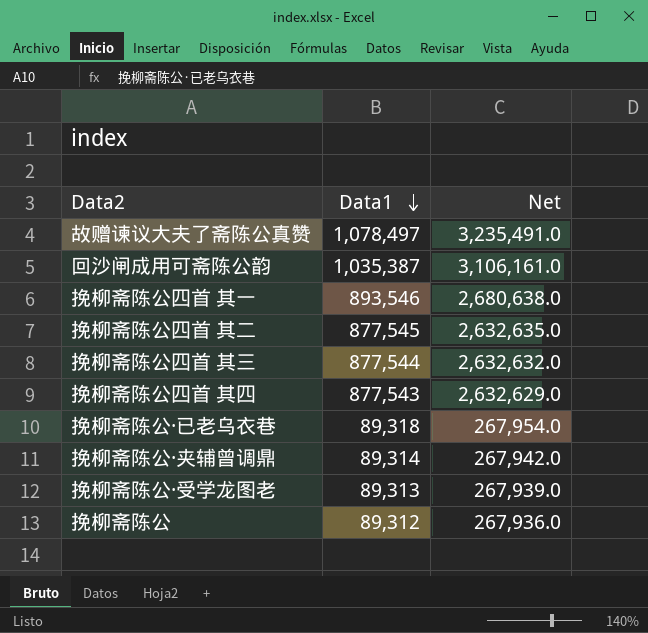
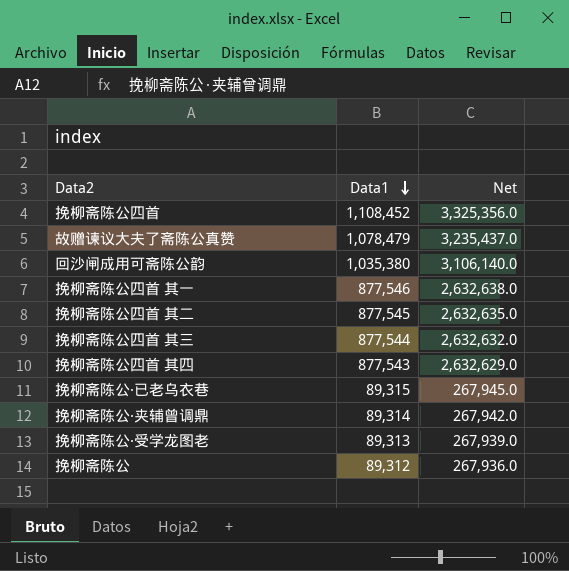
row 挽柳斋陈公四首: none -> 1,108,452 | 3,325,356.0
故赠谏议大夫了斋陈公真赞 | Data1: 1,078,497 -> 1,078,479
故赠谏议大夫了斋陈公真赞 | Net: 3,235,491.0 -> 3,235,437.0
回沙闸成用可斋陈公韵 | Data1: 1,035,387 -> 1,035,380
回沙闸成用可斋陈公韵 | Net: 3,106,161.0 -> 3,106,140.0
挽柳斋陈公四首 其一 | Data1: 893,546 -> 877,546
挽柳斋陈公四首 其一 | Net: 2,680,638.0 -> 2,632,638.0
挽柳斋陈公·已老乌衣巷 | Data1: 89,318 -> 89,315
挽柳斋陈公·已老乌衣巷 | Net: 267,954.0 -> 267,945.0

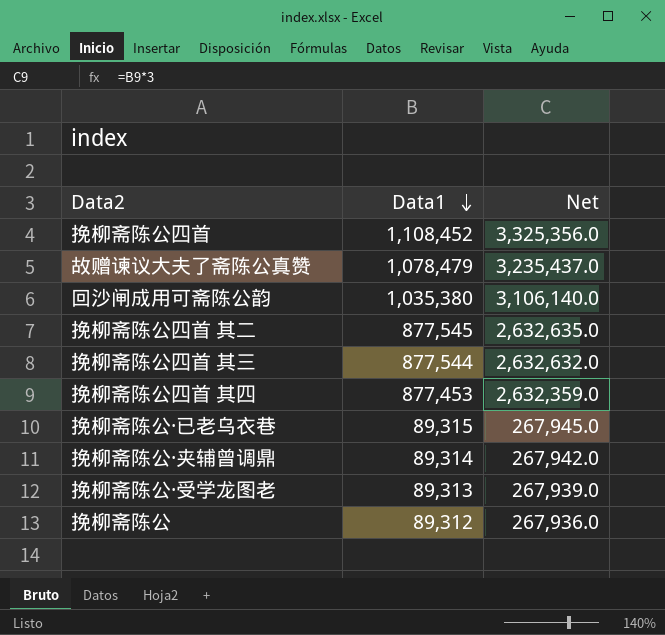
row 挽柳斋陈公四首 其一: 877,546 | 2,632,638.0 -> none
挽柳斋陈公四首 其四 | Data1: 877,543 -> 877,453
挽柳斋陈公四首 其四 | Net: 2,632,629.0 -> 2,632,359.0

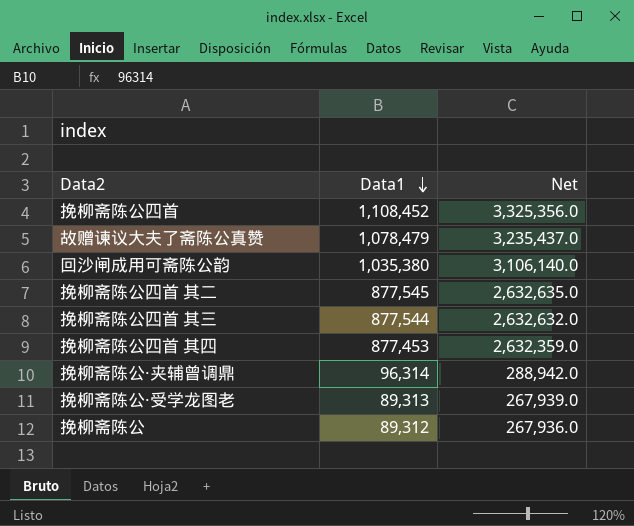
row 挽柳斋陈公·已老乌衣巷: 89,315 | 267,945.0 -> none
挽柳斋陈公·夹辅曾调鼎 | Data1: 89,314 -> 96,314
挽柳斋陈公·夹辅曾调鼎 | Net: 267,942.0 -> 288,942.0

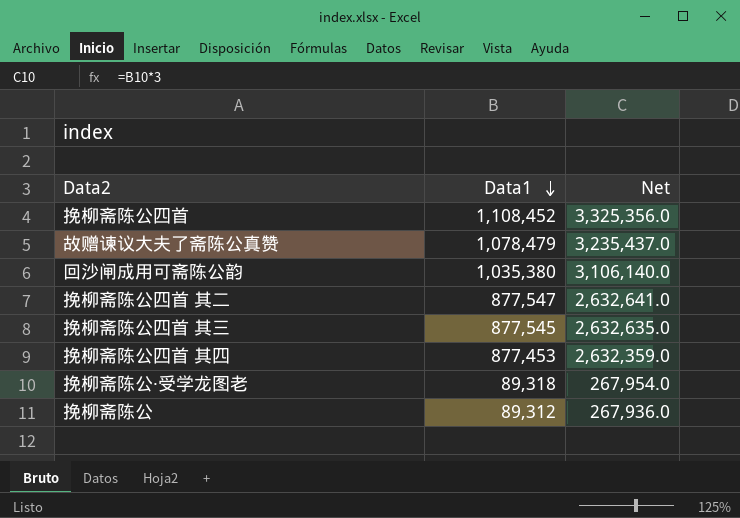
row 挽柳斋陈公·夹辅曾调鼎: 96,314 | 288,942.0 -> none
挽柳斋陈公四首 其二 | Data1: 877,545 -> 877,547
挽柳斋陈公四首 其二 | Net: 2,632,635.0 -> 2,632,641.0
挽柳斋陈公四首 其三 | Data1: 877,544 -> 877,545
挽柳斋陈公四首 其三 | Net: 2,632,632.0 -> 2,632,635.0
挽柳斋陈公·受学龙图老 | Data1: 89,313 -> 89,318
挽柳斋陈公·受学龙图老 | Net: 267,939.0 -> 267,954.0

